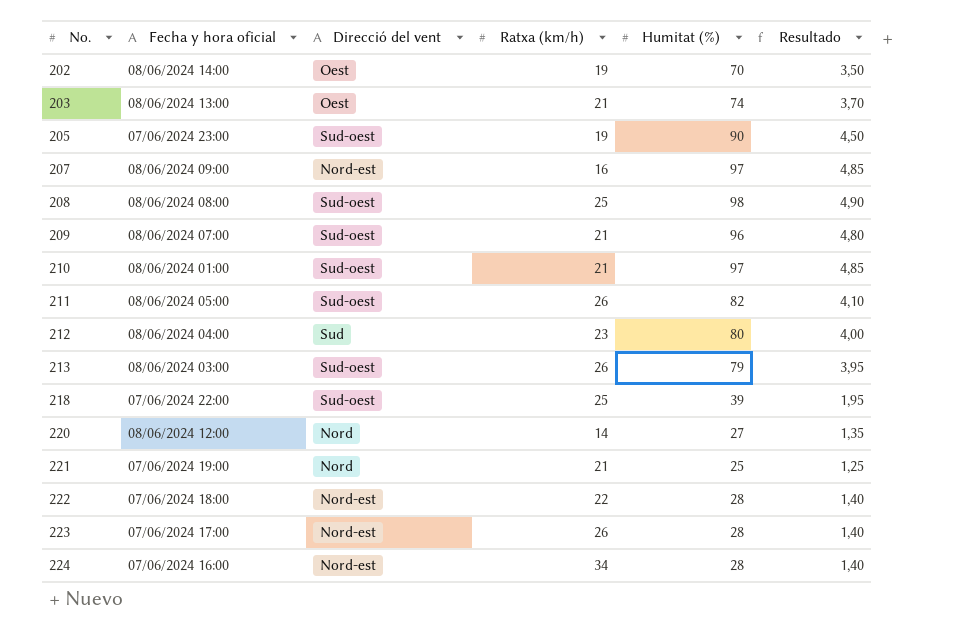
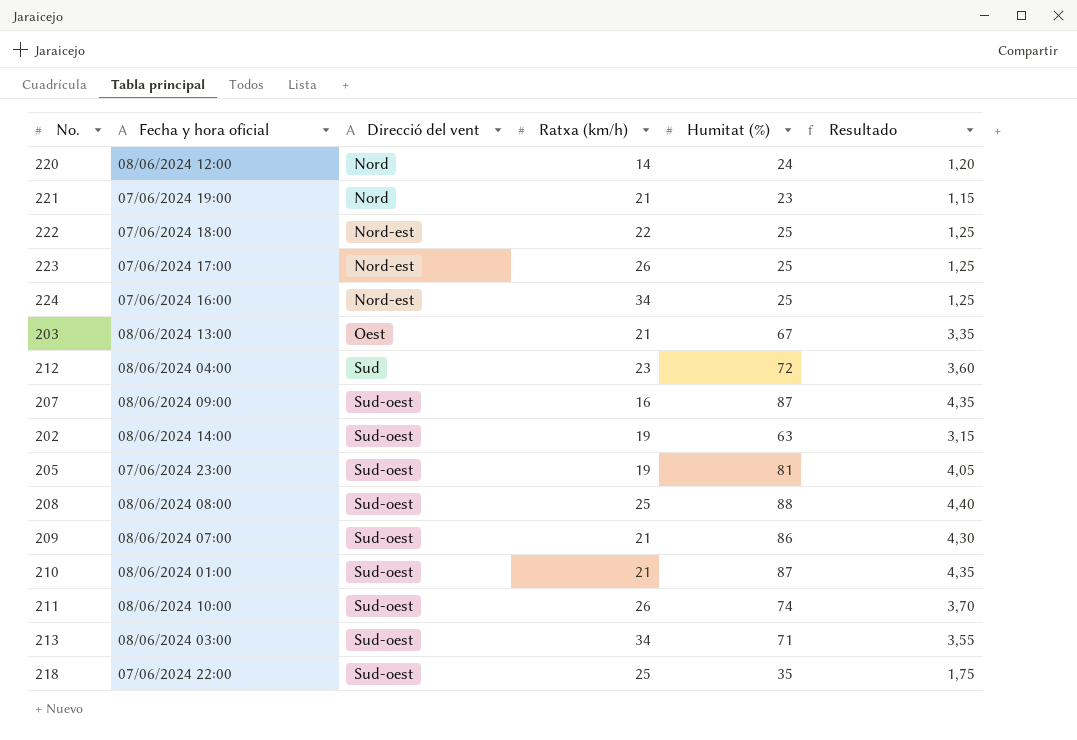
row order: No. ascending -> Direcció del vent ascending
220 | Humitat (%): 27 -> 24
220 | Resultado: 1,35 -> 1,20
221 | Humitat (%): 25 -> 23
221 | Resultado: 1,25 -> 1,15
222 | Humitat (%): 28 -> 25
222 | Resultado: 1,40 -> 1,25
223 | Humitat (%): 28 -> 25
223 | Resultado: 1,40 -> 1,25
224 | Humitat (%): 28 -> 25
224 | Resultado: 1,40 -> 1,25
203 | Humitat (%): 74 -> 67
203 | Resultado: 3,70 -> 3,35
212 | Humitat (%): 80 -> 72
212 | Resultado: 4,00 -> 3,60
207 | Direcció del vent: Nord-est -> Sud-oest
207 | Humitat (%): 97 -> 87
207 | Resultado: 4,85 -> 4,35
202 | Direcció del vent: Oest -> Sud-oest
202 | Humitat (%): 70 -> 63
202 | Resultado: 3,50 -> 3,15
205 | Humitat (%): 90 -> 81
205 | Resultado: 4,50 -> 4,05
208 | Humitat (%): 98 -> 88
208 | Resultado: 4,90 -> 4,40
209 | Humitat (%): 96 -> 86
209 | Resultado: 4,80 -> 4,30
210 | Humitat (%): 97 -> 87
210 | Resultado: 4,85 -> 4,35
211 | Fecha y hora oficial: 08/06/2024 05:00 -> 08/06/2024 10:00
211 | Humitat (%): 82 -> 74
211 | Resultado: 4,10 -> 3,70
213 | Ratxa (km/h): 26 -> 34
213 | Humitat (%): 79 -> 71
213 | Resultado: 3,95 -> 3,55
218 | Humitat (%): 39 -> 35
218 | Resultado: 1,95 -> 1,75

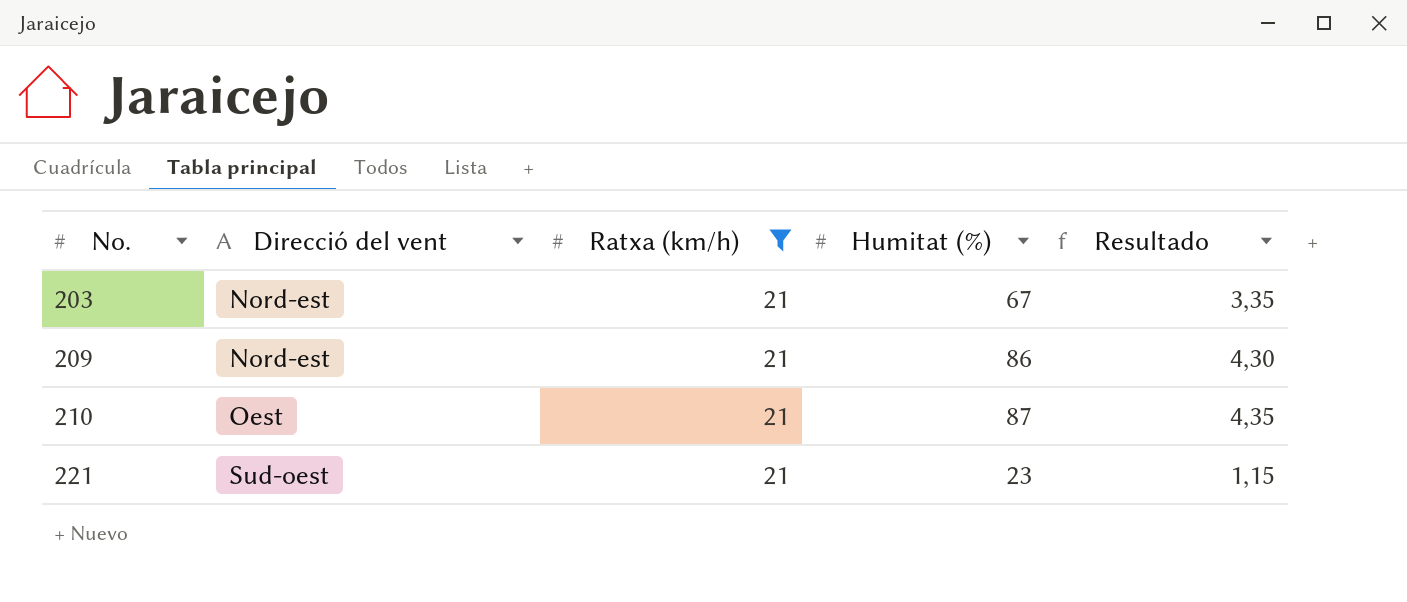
filter: none -> Ratxa (km/h) = 21
row order: Direcció del vent ascending -> No. ascending
column Fecha y hora oficial | position: 2 -> none
203 | Direcció del vent: Oest -> Nord-est
209 | Direcció del vent: Sud-oest -> Nord-est
210 | Direcció del vent: Sud-oest -> Oest
221 | Direcció del vent: Nord -> Sud-oest

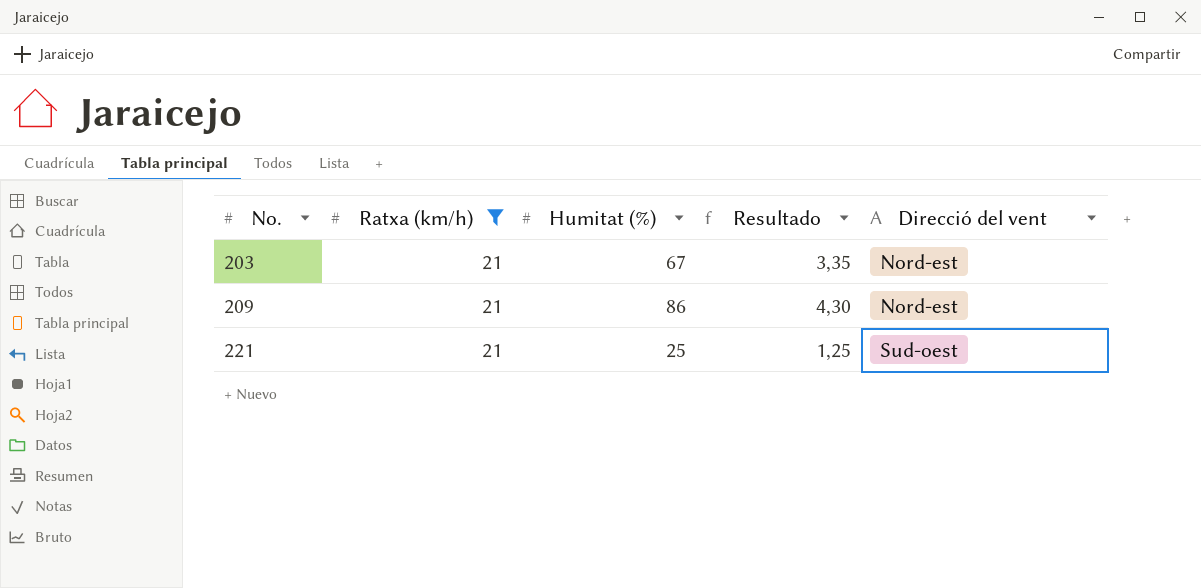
column Direcció del vent | position: 2 -> 5
row 210: Oest | 21 | 87 | 4,35 -> none
221 | Humitat (%): 23 -> 25
221 | Resultado: 1,15 -> 1,25

